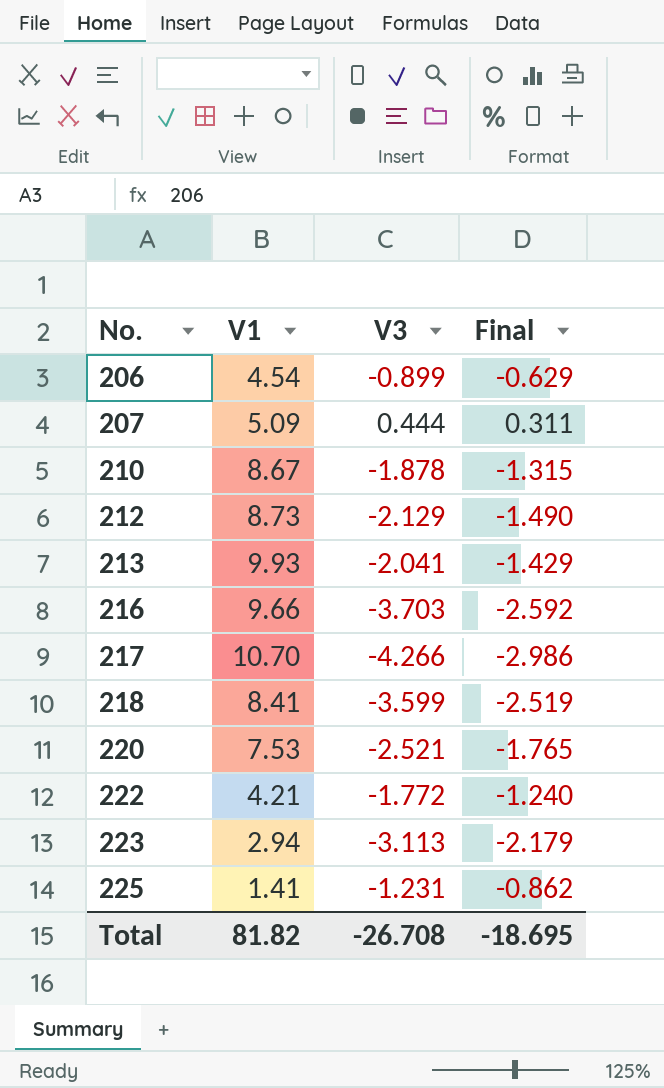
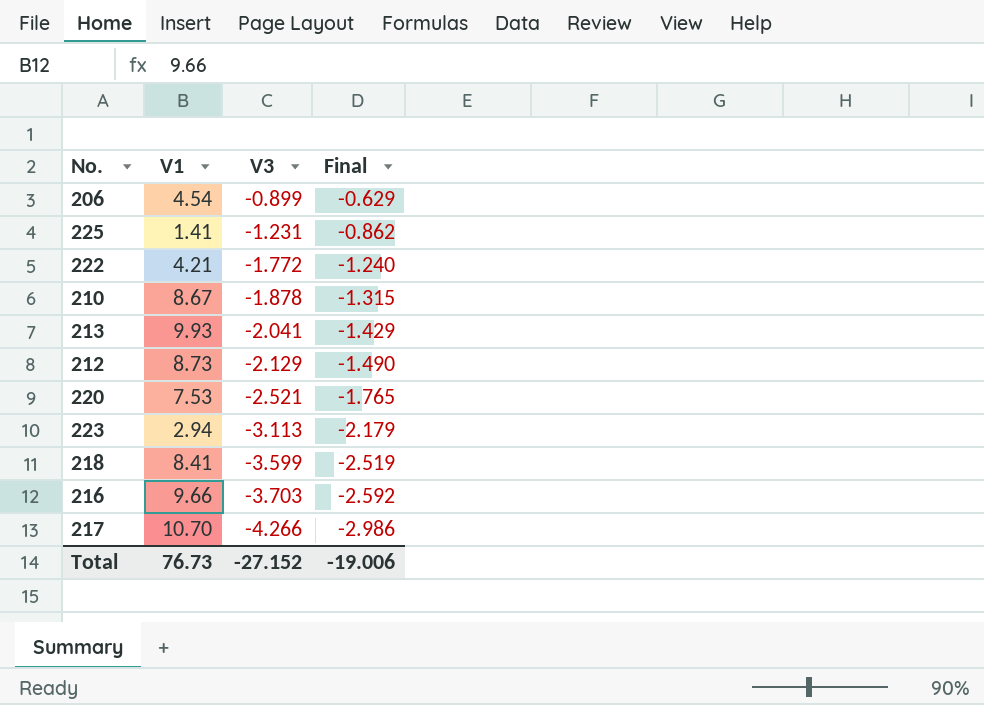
row order: No. ascending -> V3 descending
row 207: 5.09 | 0.444 | 0.311 -> none
Total | V1: 81.82 -> 76.73
Total | V3: -26.708 -> -27.152
Total | Final: -18.695 -> -19.006

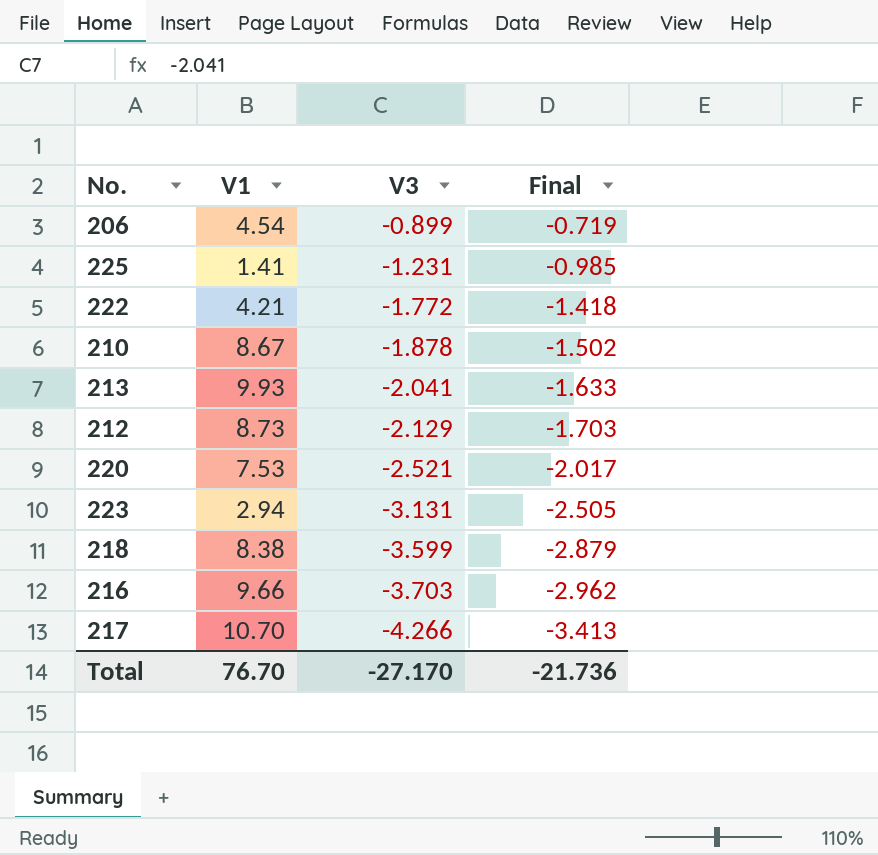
column Final | formula: [V3] * 0.7 -> [V3] * 0.8
223 | V3: -3.113 -> -3.131
218 | V1: 8.41 -> 8.38
Total | V1: 76.73 -> 76.70
Total | V3: -27.152 -> -27.170
Total | Final: -19.006 -> -21.736

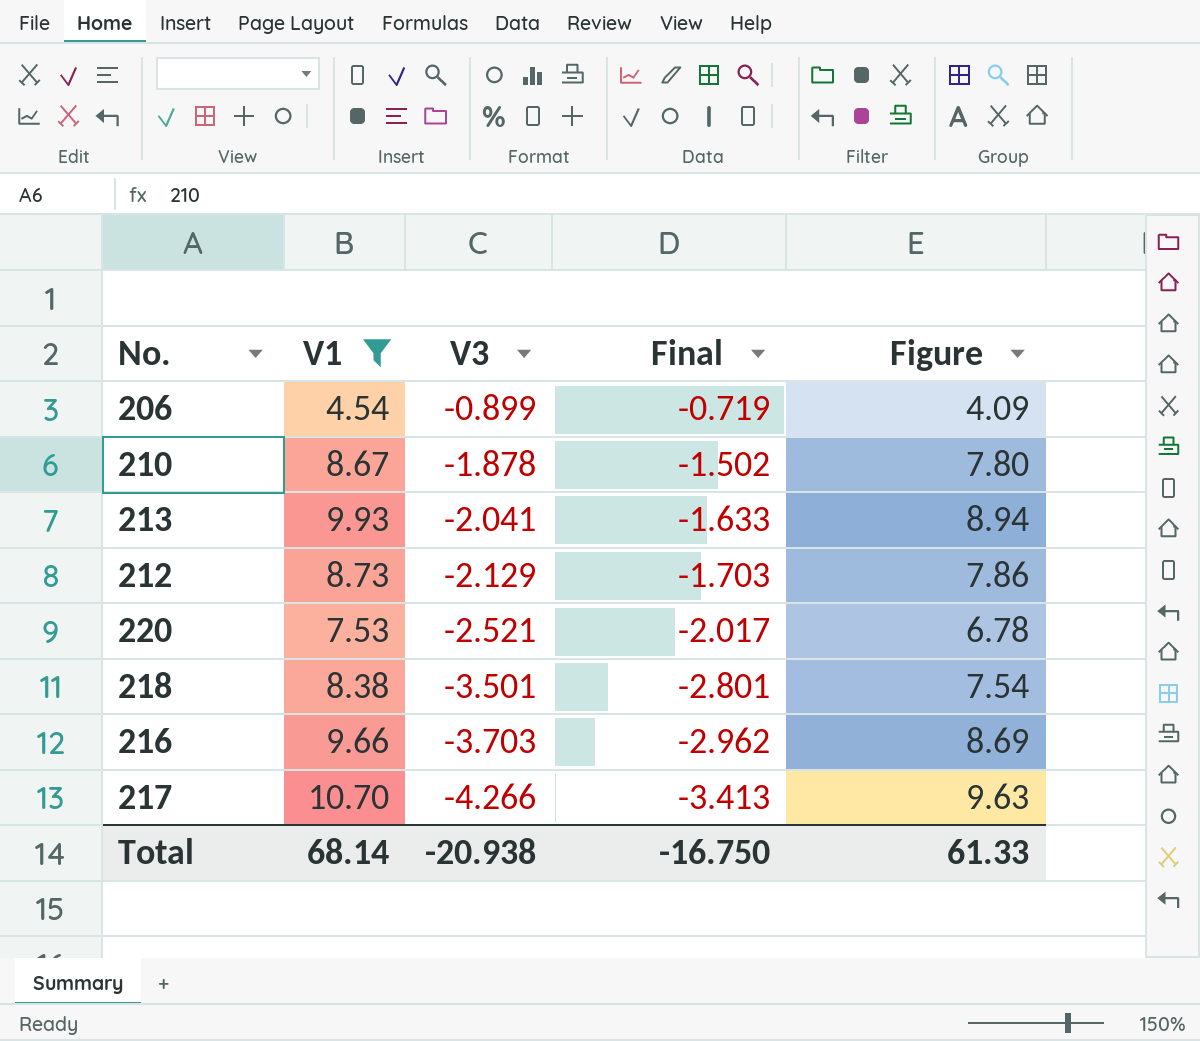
filter: none -> V1 >= 4.54
column Figure | formula: none -> [V1] * 0.9
218 | V3: -3.599 -> -3.501
218 | Final: -2.879 -> -2.801
Total | V1: 76.70 -> 68.14
Total | V3: -27.170 -> -20.938
Total | Final: -21.736 -> -16.750

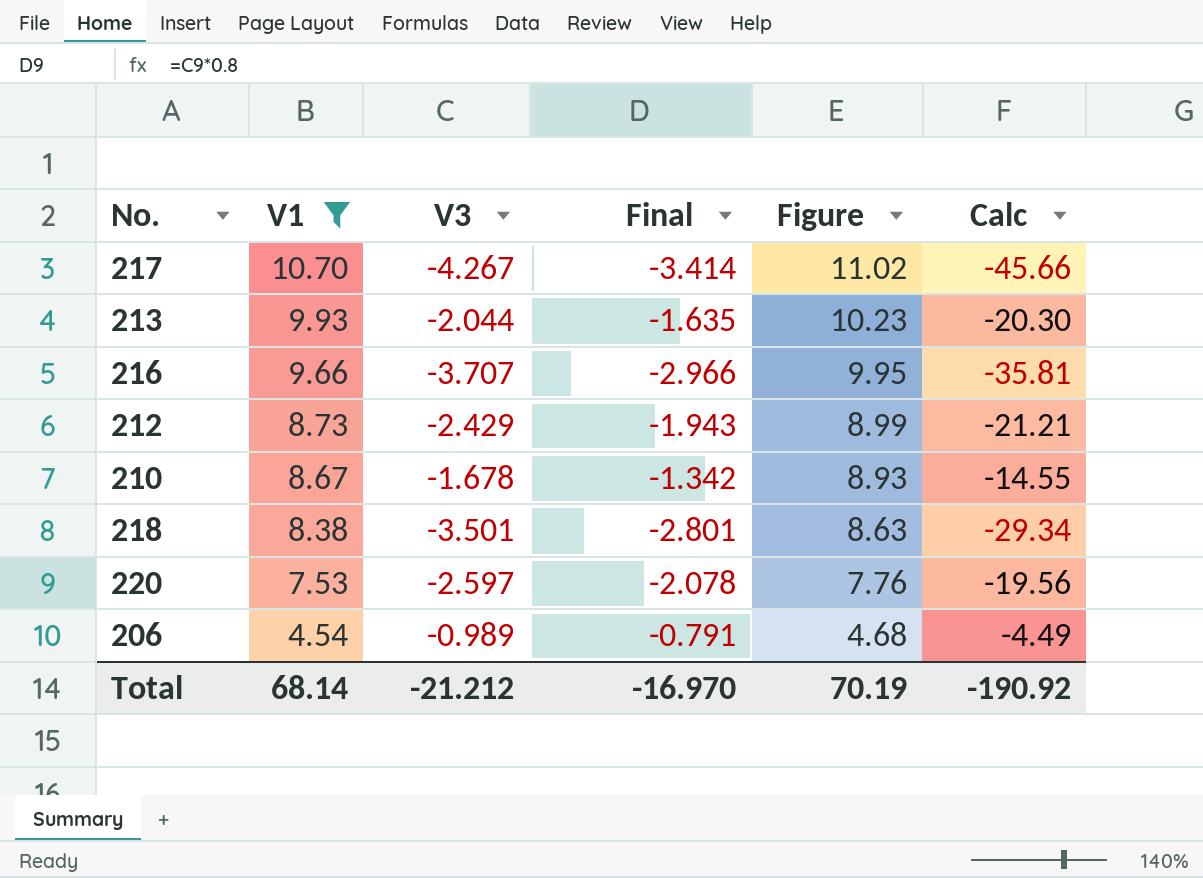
row order: V3 descending -> V1 descending
column Figure | formula: [V1] * 0.9 -> [V1] * 1.03
column Calc | formula: none -> [V1] * [V3]
217 | V3: -4.266 -> -4.267
217 | Final: -3.413 -> -3.414
213 | V3: -2.041 -> -2.044
213 | Final: -1.633 -> -1.635
216 | V3: -3.703 -> -3.707
216 | Final: -2.962 -> -2.966
212 | V3: -2.129 -> -2.429
212 | Final: -1.703 -> -1.943
210 | V3: -1.878 -> -1.678
210 | Final: -1.502 -> -1.342
220 | V3: -2.521 -> -2.597
220 | Final: -2.017 -> -2.078
206 | V3: -0.899 -> -0.989
206 | Final: -0.719 -> -0.791
Total | V3: -20.938 -> -21.212
Total | Final: -16.750 -> -16.970
Total | Figure: 61.33 -> 70.19

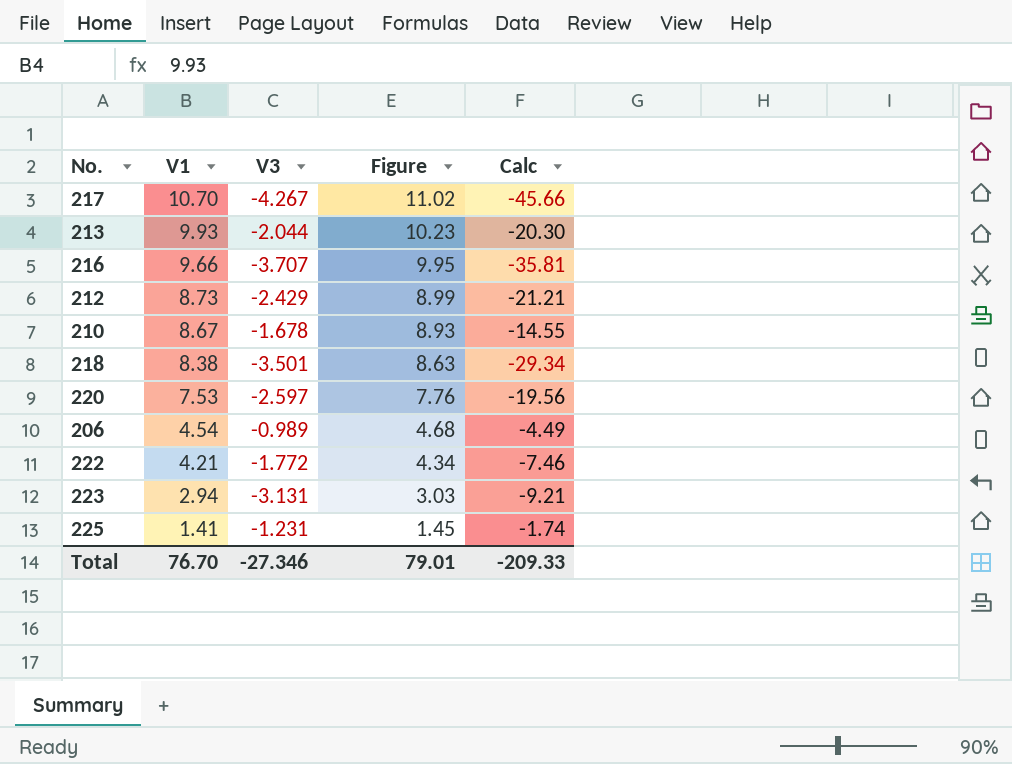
filter: V1 >= 4.54 -> none
column Final | formula: [V3] * 0.8 -> none
Total | V1: 68.14 -> 76.70
Total | V3: -21.212 -> -27.346
Total | Figure: 70.19 -> 79.01
Total | Calc: -190.92 -> -209.33

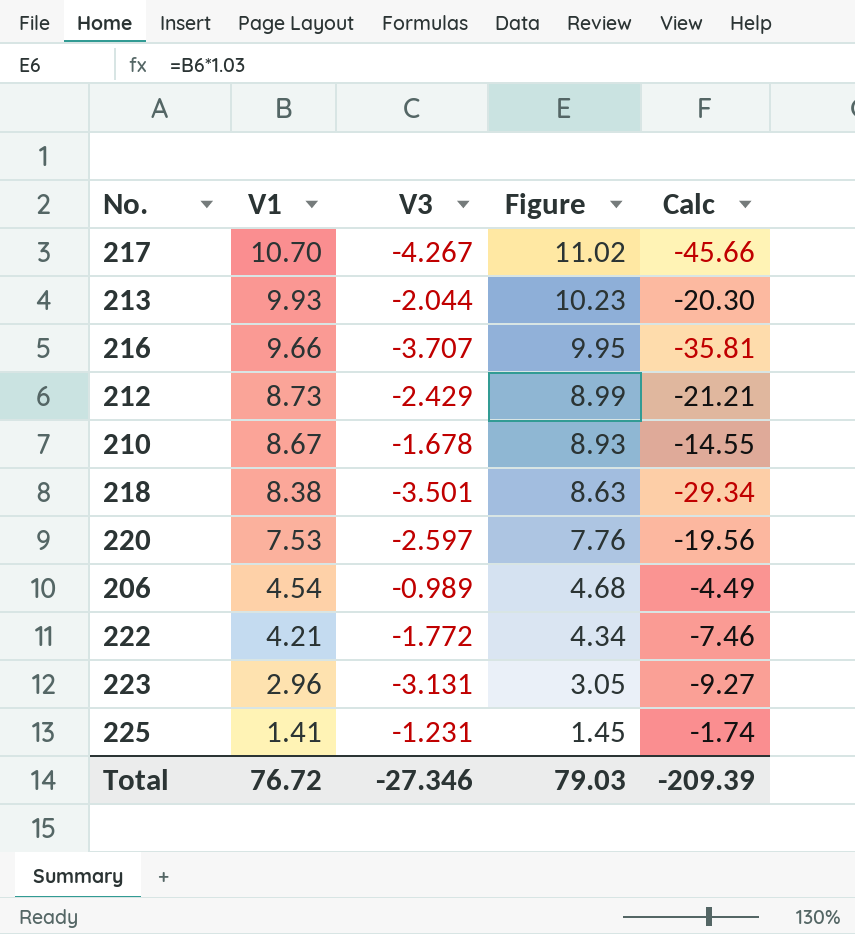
223 | V1: 2.94 -> 2.96
223 | Figure: 3.03 -> 3.05
223 | Calc: -9.21 -> -9.27
Total | V1: 76.70 -> 76.72
Total | Figure: 79.01 -> 79.03
Total | Calc: -209.33 -> -209.39

